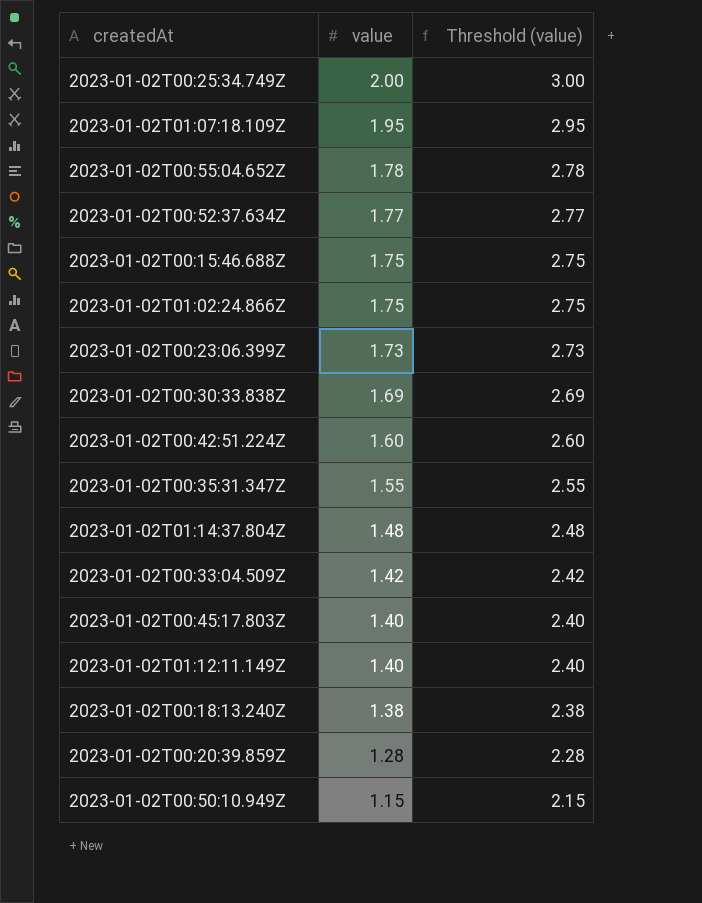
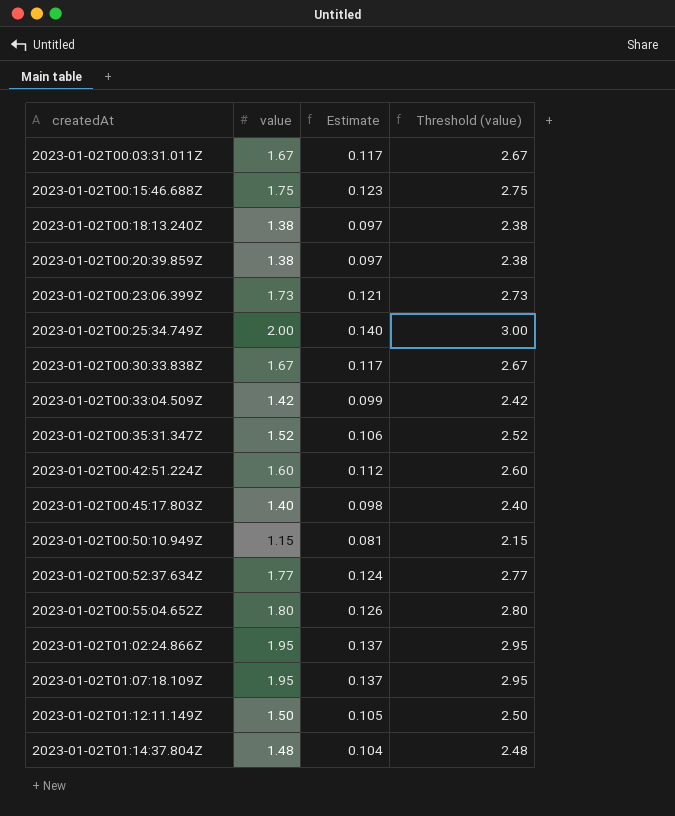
row order: value descending -> createdAt ascending
column Estimate | formula: none -> [value] * 0.07
row 2023-01-02T00:03:31.011Z: none -> 1.67 | 0.117 | 2.67
2023-01-02T00:20:39.859Z | value: 1.28 -> 1.38
2023-01-02T00:20:39.859Z | Threshold (value): 2.28 -> 2.38
2023-01-02T00:30:33.838Z | value: 1.69 -> 1.67
2023-01-02T00:30:33.838Z | Threshold (value): 2.69 -> 2.67
2023-01-02T00:35:31.347Z | value: 1.55 -> 1.52
2023-01-02T00:35:31.347Z | Threshold (value): 2.55 -> 2.52
2023-01-02T00:55:04.652Z | value: 1.78 -> 1.80
2023-01-02T00:55:04.652Z | Threshold (value): 2.78 -> 2.80
2023-01-02T01:02:24.866Z | value: 1.75 -> 1.95
2023-01-02T01:02:24.866Z | Threshold (value): 2.75 -> 2.95
2023-01-02T01:12:11.149Z | value: 1.40 -> 1.50
2023-01-02T01:12:11.149Z | Threshold (value): 2.40 -> 2.50

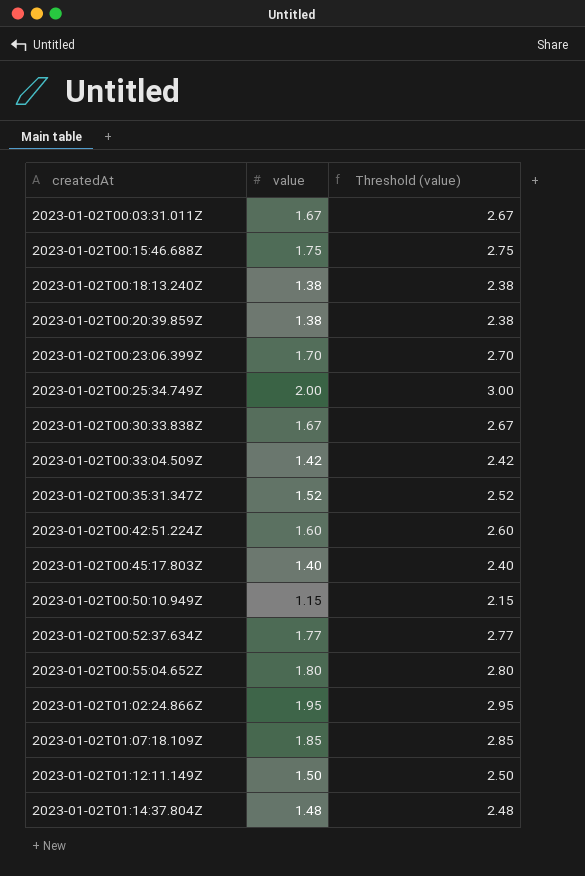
column Estimate | formula: [value] * 0.07 -> none
2023-01-02T00:23:06.399Z | value: 1.73 -> 1.70
2023-01-02T00:23:06.399Z | Threshold (value): 2.73 -> 2.70
2023-01-02T01:07:18.109Z | value: 1.95 -> 1.85
2023-01-02T01:07:18.109Z | Threshold (value): 2.95 -> 2.85

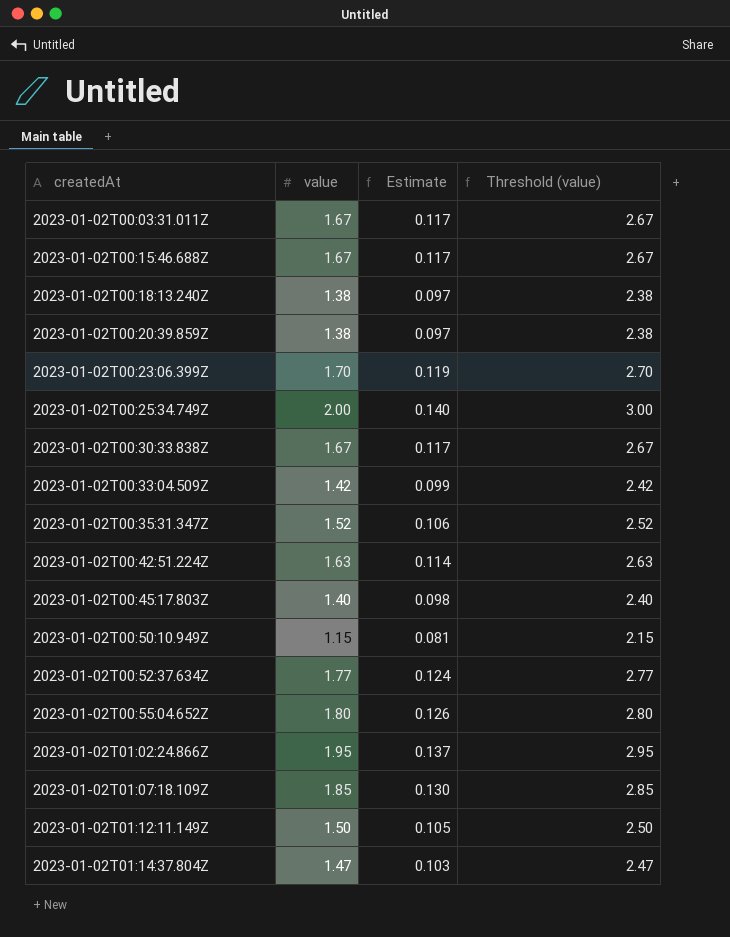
column Estimate | formula: none -> [value] * 0.07
2023-01-02T00:15:46.688Z | value: 1.75 -> 1.67
2023-01-02T00:15:46.688Z | Threshold (value): 2.75 -> 2.67
2023-01-02T00:42:51.224Z | value: 1.60 -> 1.63
2023-01-02T00:42:51.224Z | Threshold (value): 2.60 -> 2.63
2023-01-02T01:14:37.804Z | value: 1.48 -> 1.47
2023-01-02T01:14:37.804Z | Threshold (value): 2.48 -> 2.47

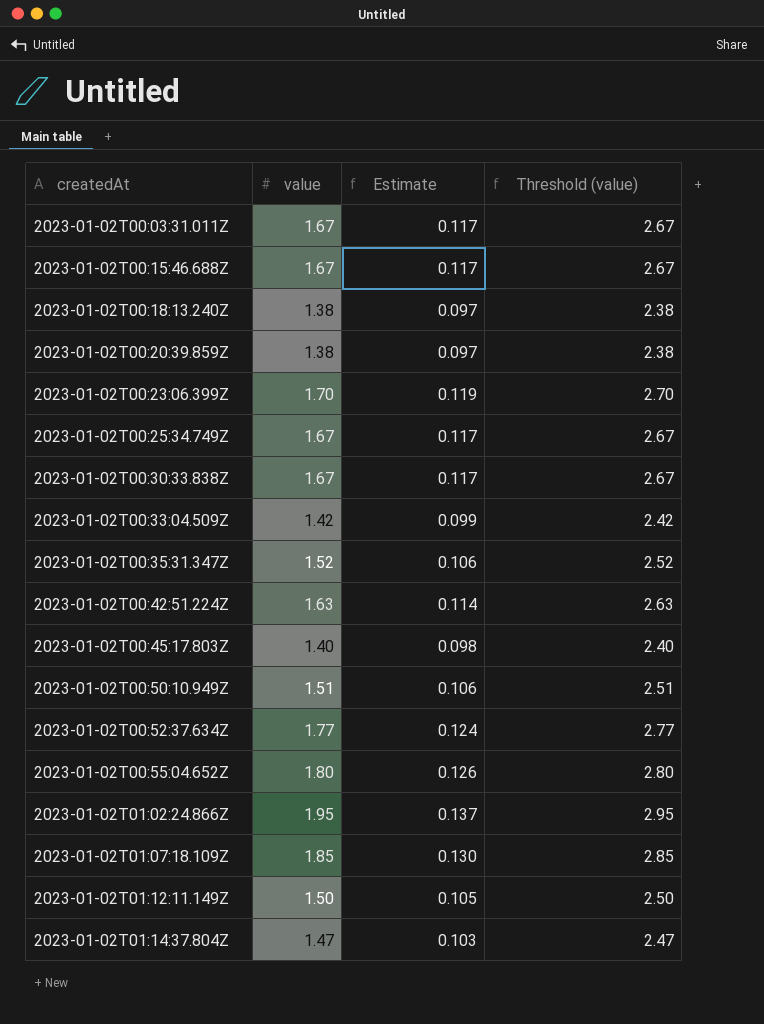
2023-01-02T00:25:34.749Z | value: 2.00 -> 1.67
2023-01-02T00:25:34.749Z | Estimate: 0.140 -> 0.117
2023-01-02T00:25:34.749Z | Threshold (value): 3.00 -> 2.67
2023-01-02T00:50:10.949Z | value: 1.15 -> 1.51
2023-01-02T00:50:10.949Z | Estimate: 0.081 -> 0.106
2023-01-02T00:50:10.949Z | Threshold (value): 2.15 -> 2.51

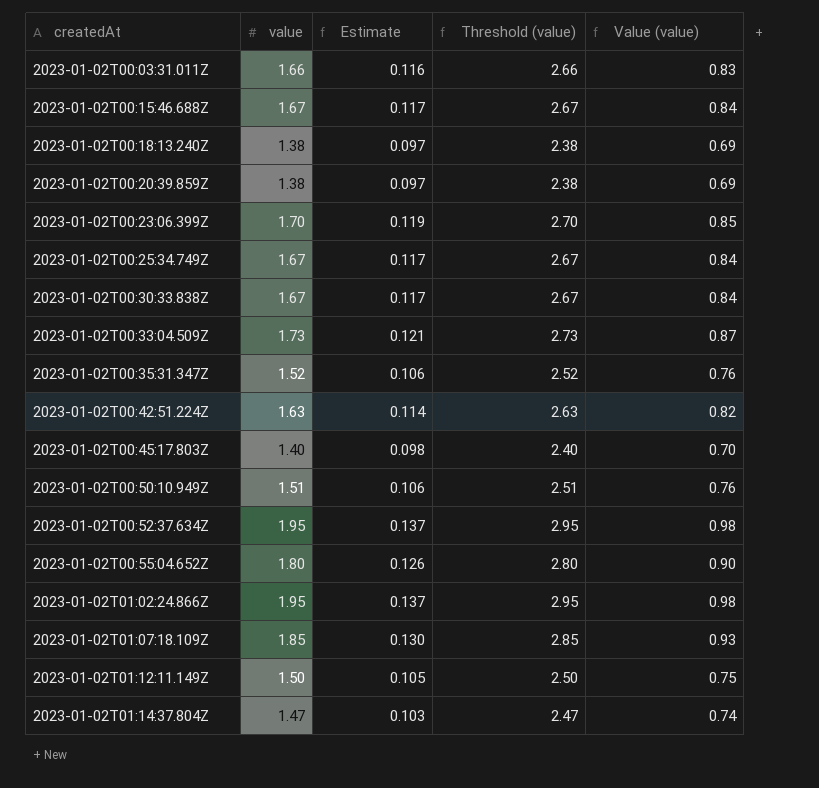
column Value (value) | formula: none -> [value] * 0.5
2023-01-02T00:03:31.011Z | value: 1.67 -> 1.66
2023-01-02T00:03:31.011Z | Estimate: 0.117 -> 0.116
2023-01-02T00:03:31.011Z | Threshold (value): 2.67 -> 2.66
2023-01-02T00:33:04.509Z | value: 1.42 -> 1.73
2023-01-02T00:33:04.509Z | Estimate: 0.099 -> 0.121
2023-01-02T00:33:04.509Z | Threshold (value): 2.42 -> 2.73
2023-01-02T00:52:37.634Z | value: 1.77 -> 1.95
2023-01-02T00:52:37.634Z | Estimate: 0.124 -> 0.137
2023-01-02T00:52:37.634Z | Threshold (value): 2.77 -> 2.95

